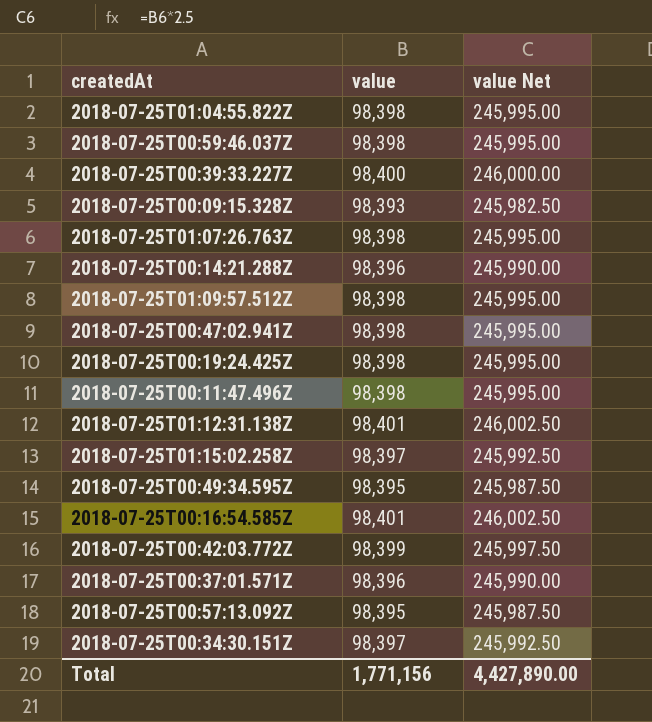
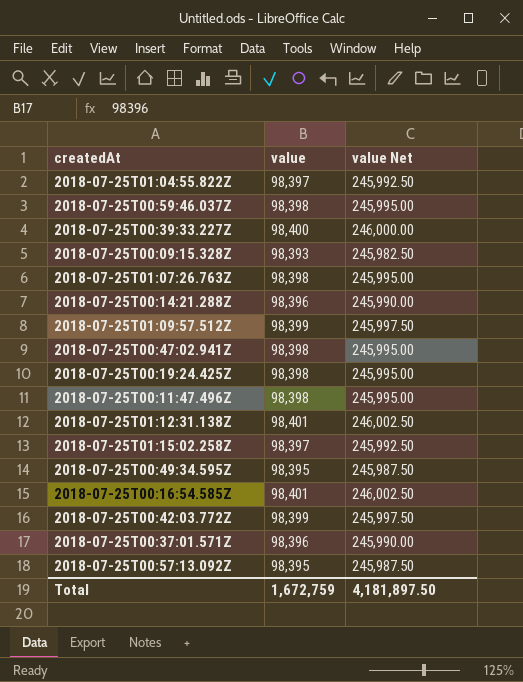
row 2018-07-25T00:34:30.151Z: 98,397 | 245,992.50 -> none
2018-07-25T01:04:55.822Z | value: 98,398 -> 98,397
2018-07-25T01:04:55.822Z | value Net: 245,995.00 -> 245,992.50
2018-07-25T01:09:57.512Z | value: 98,398 -> 98,399
2018-07-25T01:09:57.512Z | value Net: 245,995.00 -> 245,997.50
Total | value: 1,771,156 -> 1,672,759
Total | value Net: 4,427,890.00 -> 4,181,897.50

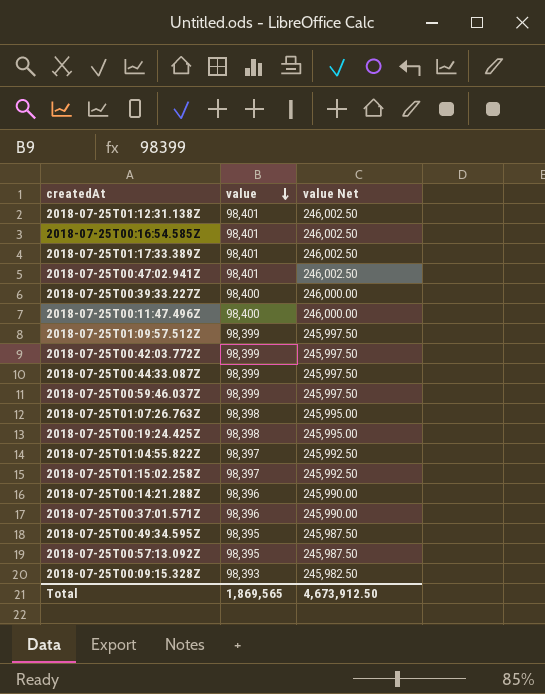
row order: none -> value descending
row 2018-07-25T01:17:33.389Z: none -> 98,401 | 246,002.50
2018-07-25T00:47:02.941Z | value: 98,398 -> 98,401
2018-07-25T00:47:02.941Z | value Net: 245,995.00 -> 246,002.50
2018-07-25T00:11:47.496Z | value: 98,398 -> 98,400
2018-07-25T00:11:47.496Z | value Net: 245,995.00 -> 246,000.00
row 2018-07-25T00:44:33.087Z: none -> 98,399 | 245,997.50
2018-07-25T00:59:46.037Z | value: 98,398 -> 98,399
2018-07-25T00:59:46.037Z | value Net: 245,995.00 -> 245,997.50
Total | value: 1,672,759 -> 1,869,565
Total | value Net: 4,181,897.50 -> 4,673,912.50

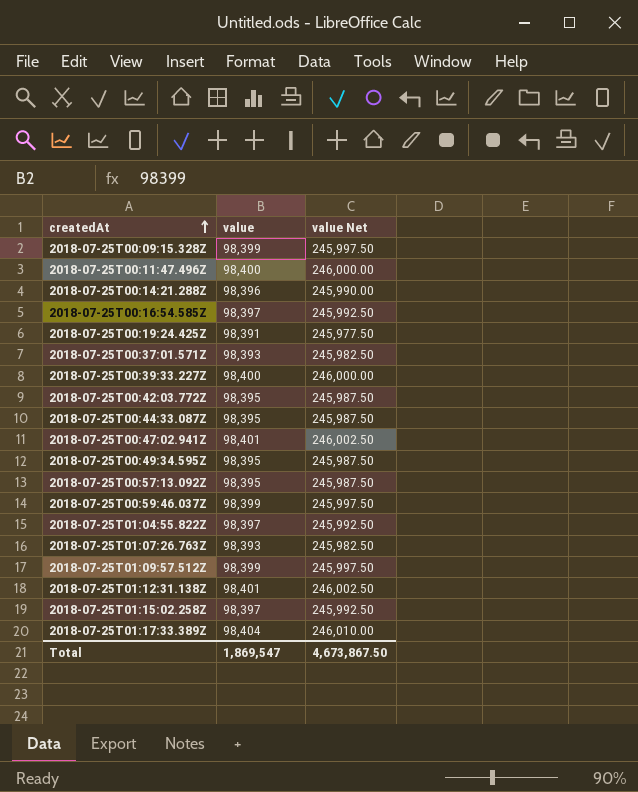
row order: value descending -> createdAt ascending
2018-07-25T00:09:15.328Z | value: 98,393 -> 98,399
2018-07-25T00:09:15.328Z | value Net: 245,982.50 -> 245,997.50
2018-07-25T00:16:54.585Z | value: 98,401 -> 98,397
2018-07-25T00:16:54.585Z | value Net: 246,002.50 -> 245,992.50
2018-07-25T00:19:24.425Z | value: 98,398 -> 98,391
2018-07-25T00:19:24.425Z | value Net: 245,995.00 -> 245,977.50
2018-07-25T00:37:01.571Z | value: 98,396 -> 98,393
2018-07-25T00:37:01.571Z | value Net: 245,990.00 -> 245,982.50
2018-07-25T00:42:03.772Z | value: 98,399 -> 98,395
2018-07-25T00:42:03.772Z | value Net: 245,997.50 -> 245,987.50
2018-07-25T00:44:33.087Z | value: 98,399 -> 98,395
2018-07-25T00:44:33.087Z | value Net: 245,997.50 -> 245,987.50
2018-07-25T01:07:26.763Z | value: 98,398 -> 98,393
2018-07-25T01:07:26.763Z | value Net: 245,995.00 -> 245,982.50
2018-07-25T01:17:33.389Z | value: 98,401 -> 98,404
2018-07-25T01:17:33.389Z | value Net: 246,002.50 -> 246,010.00
Total | value: 1,869,565 -> 1,869,547
Total | value Net: 4,673,912.50 -> 4,673,867.50

